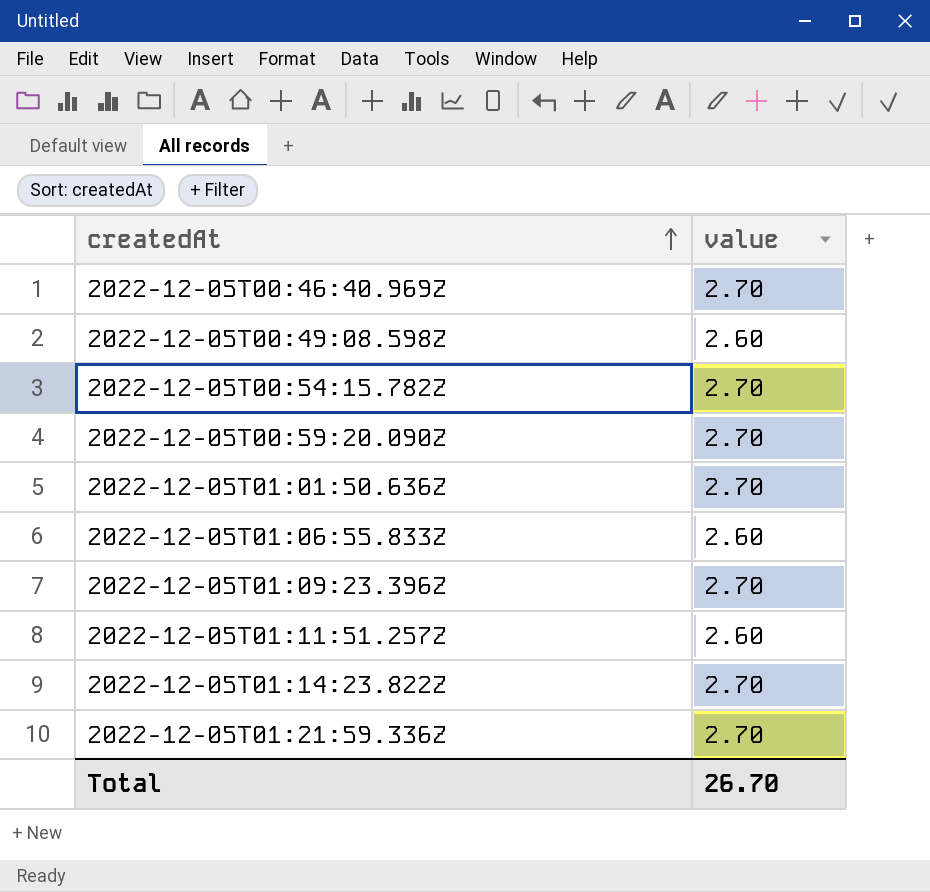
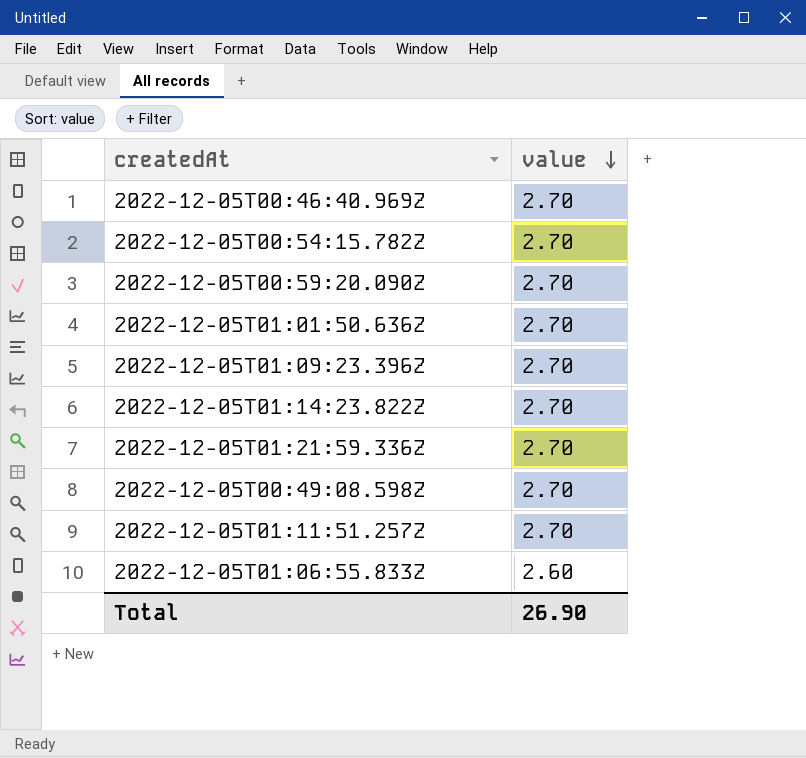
row order: createdAt ascending -> value descending
2022-12-05T00:49:08.598Z | value: 2.60 -> 2.70
2022-12-05T01:11:51.257Z | value: 2.60 -> 2.70
Total | value: 26.70 -> 26.90

